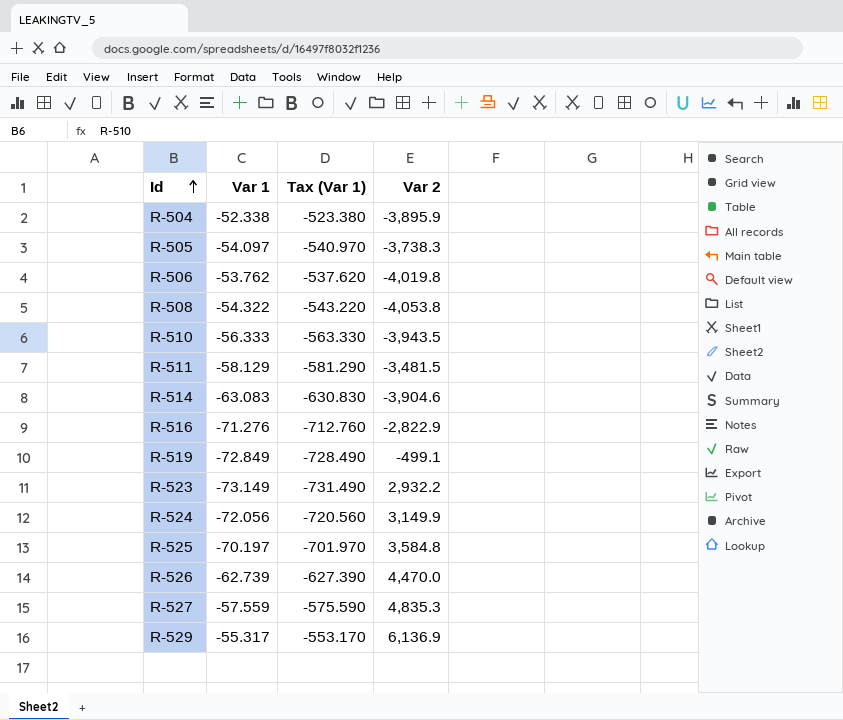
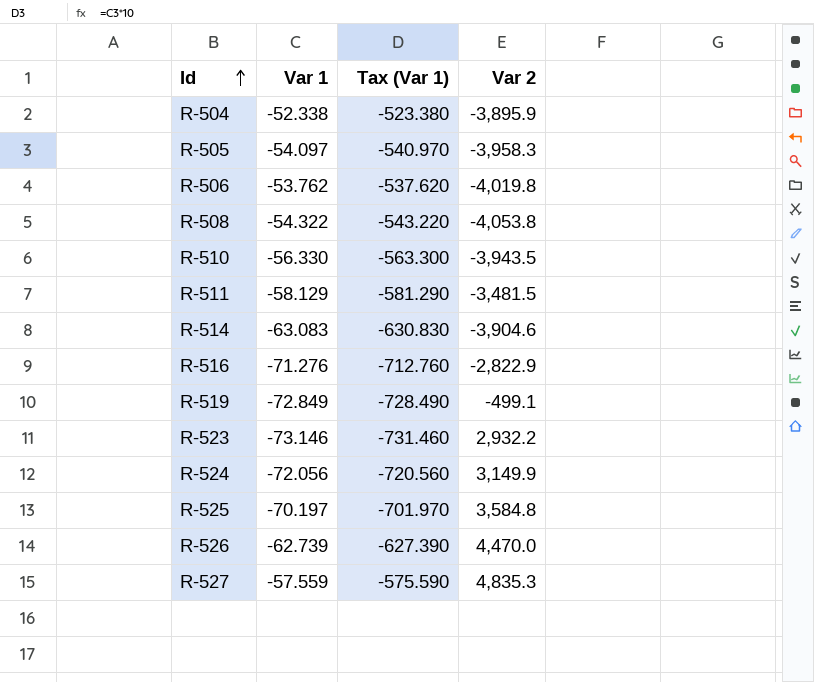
row R-529: -55.317 | -553.170 | 6,136.9 -> none
R-505 | Var 2: -3,738.3 -> -3,958.3
R-510 | Var 1: -56.333 -> -56.330
R-510 | Tax (Var 1): -563.330 -> -563.300
R-523 | Var 1: -73.149 -> -73.146
R-523 | Tax (Var 1): -731.490 -> -731.460

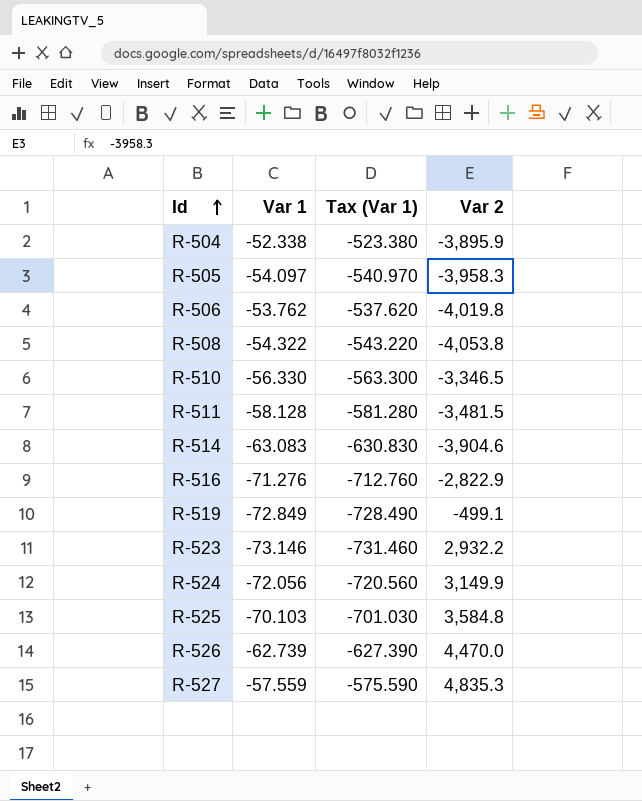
R-510 | Var 2: -3,943.5 -> -3,346.5
R-511 | Var 1: -58.129 -> -58.128
R-511 | Tax (Var 1): -581.290 -> -581.280
R-525 | Var 1: -70.197 -> -70.103
R-525 | Tax (Var 1): -701.970 -> -701.030

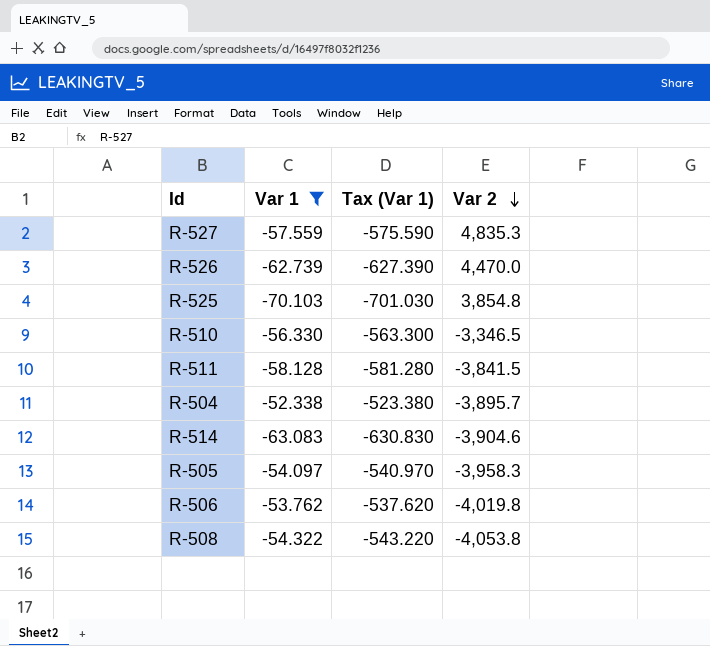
filter: none -> Var 1 >= -70.103
row order: Id ascending -> Var 2 descending
R-525 | Var 2: 3,584.8 -> 3,854.8
R-511 | Var 2: -3,481.5 -> -3,841.5
R-504 | Var 2: -3,895.9 -> -3,895.7

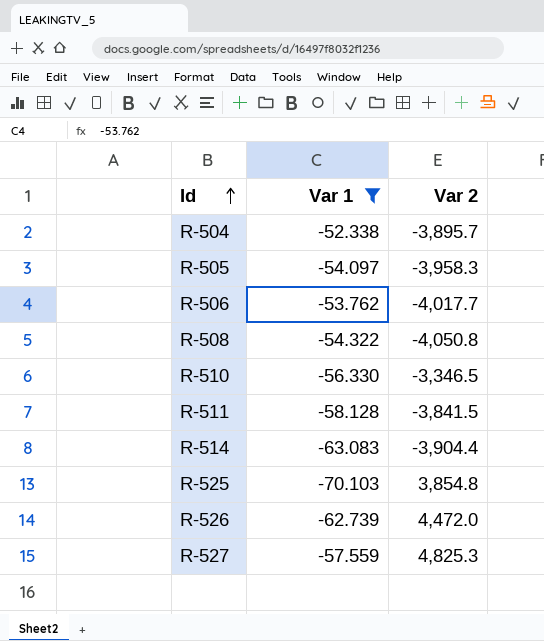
row order: Var 2 descending -> Id ascending
column Tax (Var 1) | formula: [Var 1] * 10 -> none
R-506 | Var 2: -4,019.8 -> -4,017.7
R-508 | Var 2: -4,053.8 -> -4,050.8
R-514 | Var 2: -3,904.6 -> -3,904.4
R-526 | Var 2: 4,470.0 -> 4,472.0
R-527 | Var 2: 4,835.3 -> 4,825.3

